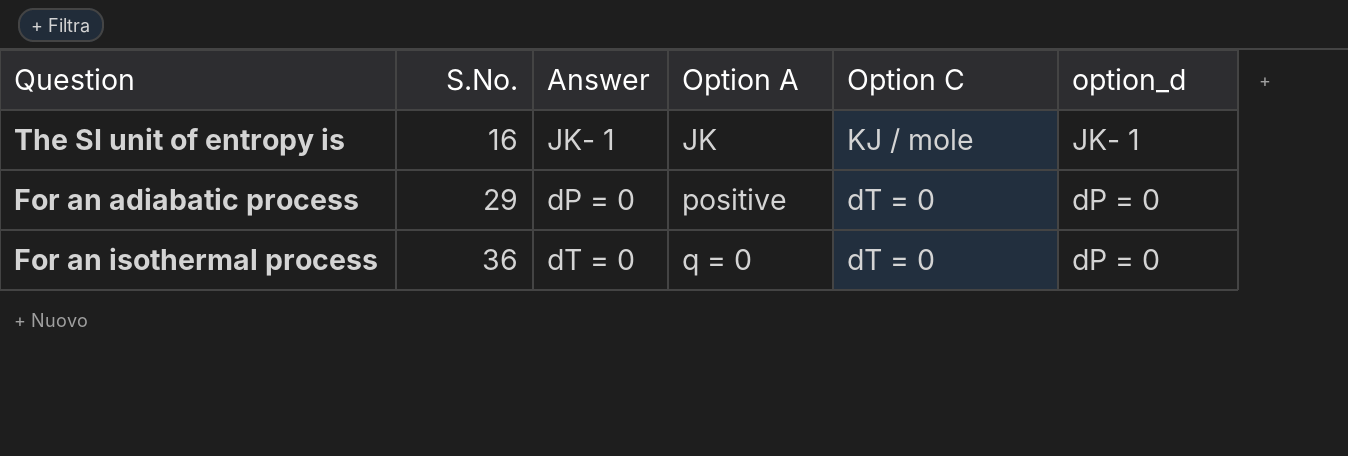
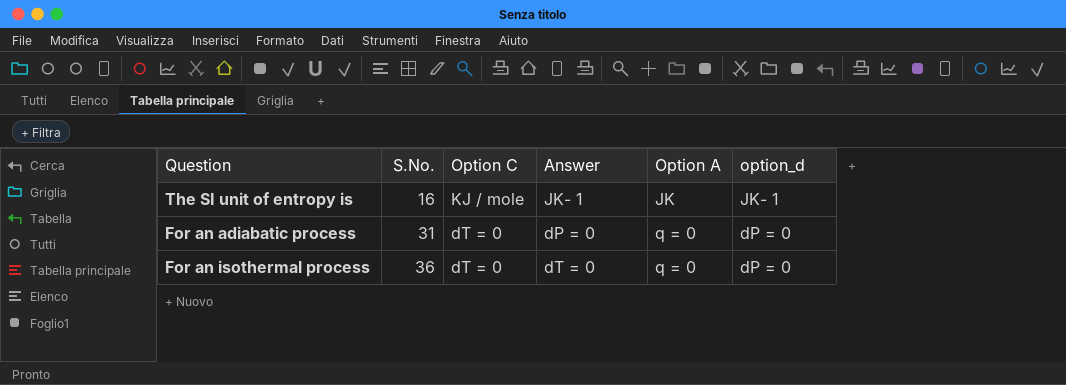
column Option C | position: 5 -> 3
For an adiabatic process | S.No.: 29 -> 31
For an adiabatic process | Option A: positive -> q = 0

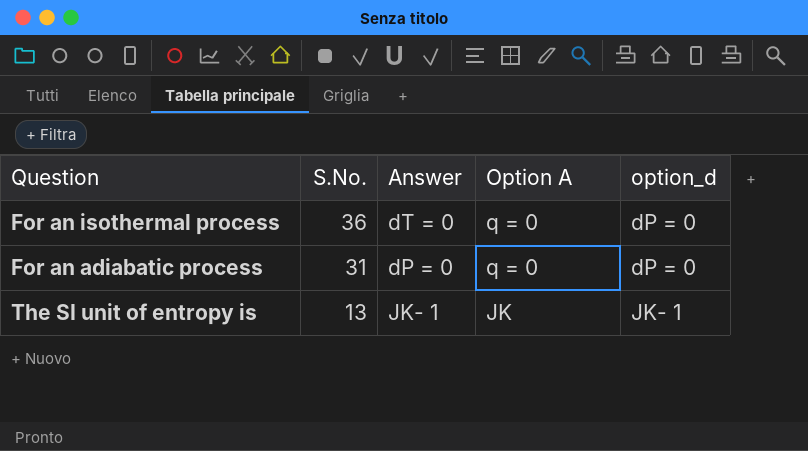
row order: S.No. ascending -> S.No. descending
column Option C | position: 3 -> none
The SI unit of entropy is | S.No.: 16 -> 13

